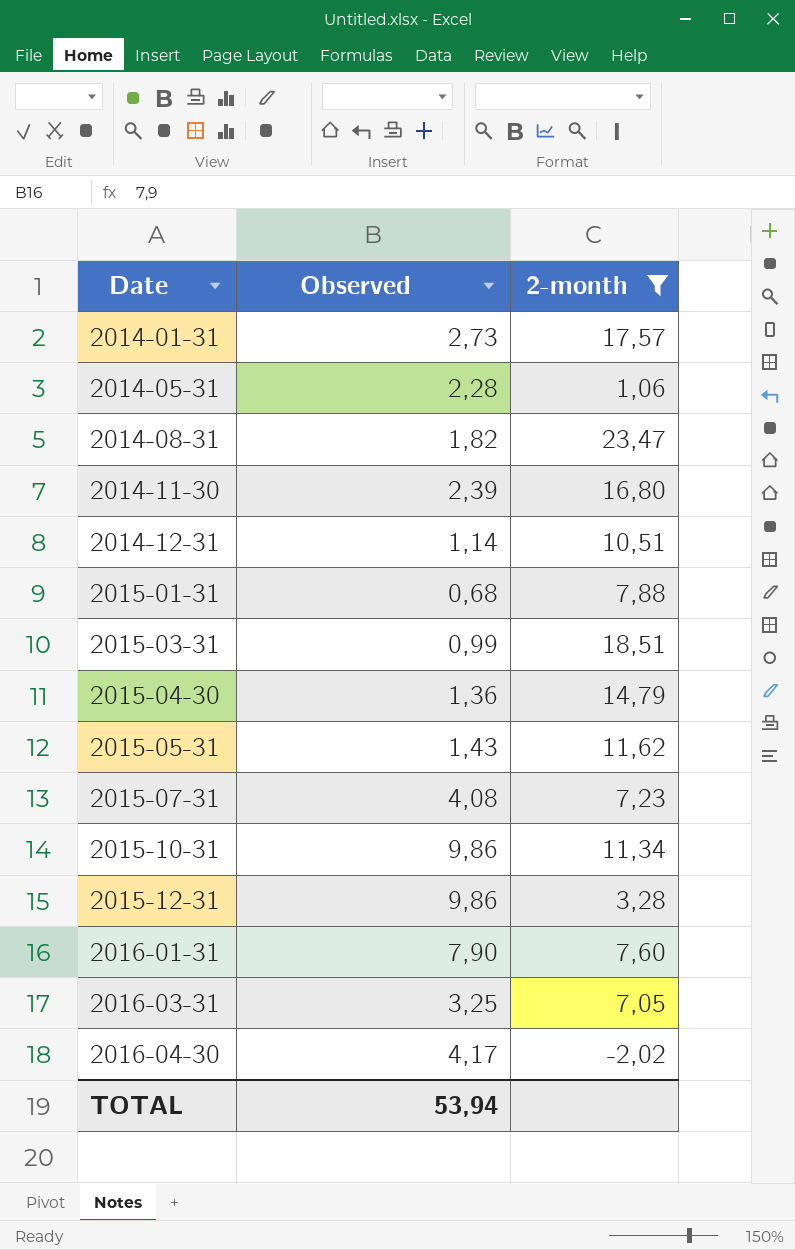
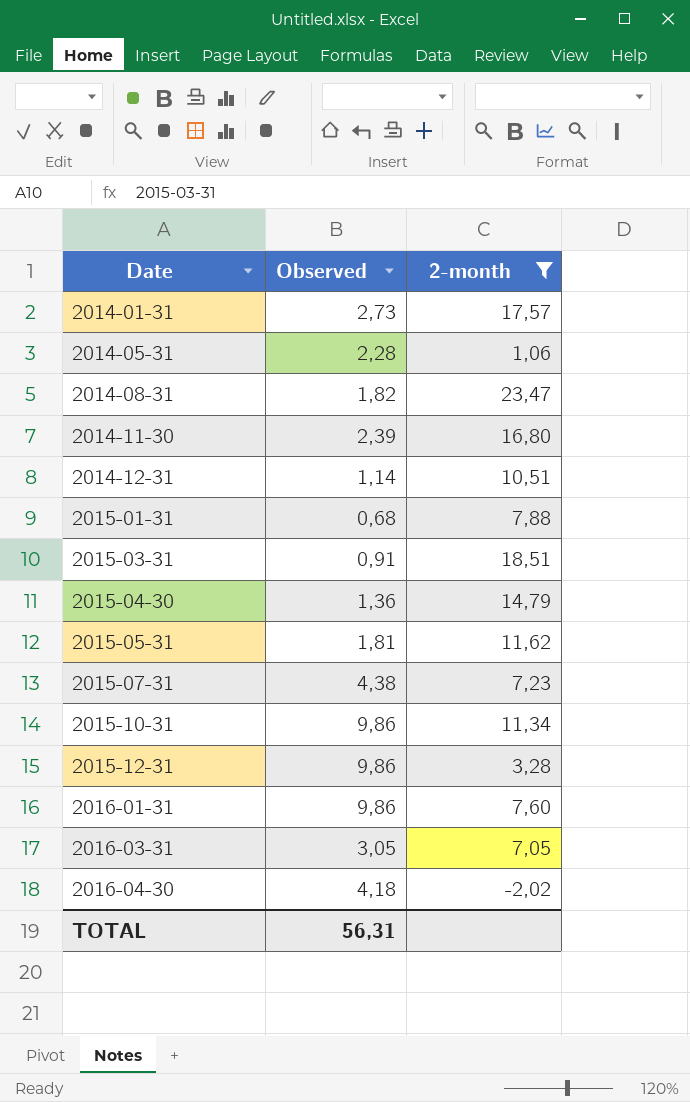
2015-03-31 | Observed: 0,99 -> 0,91
2015-05-31 | Observed: 1,43 -> 1,81
2015-07-31 | Observed: 4,08 -> 4,38
2016-01-31 | Observed: 7,90 -> 9,86
2016-03-31 | Observed: 3,25 -> 3,05
2016-04-30 | Observed: 4,17 -> 4,18
TOTAL | Observed: 53,94 -> 56,31

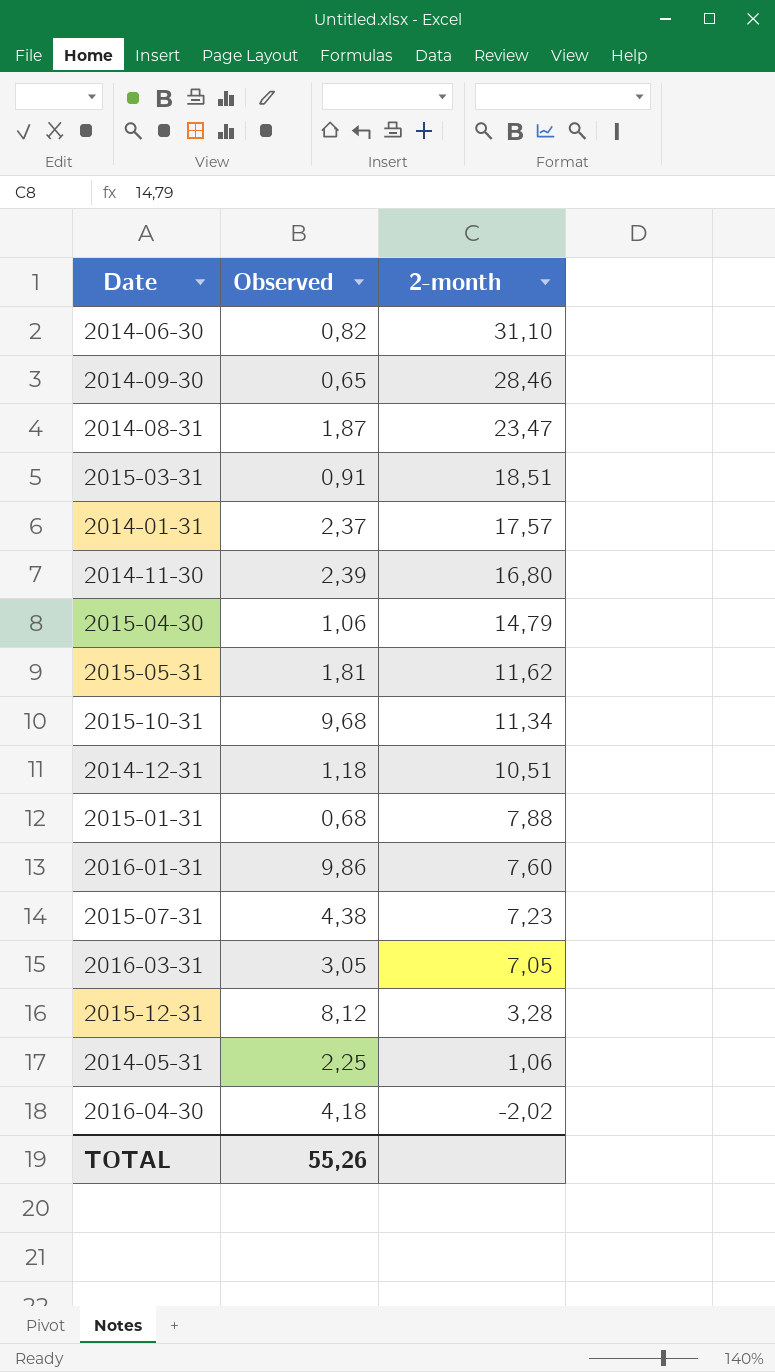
filter: 2-month <= 23,47 -> none
row order: Date ascending -> 2-month descending
2014-08-31 | Observed: 1,82 -> 1,87
2014-01-31 | Observed: 2,73 -> 2,37
2015-04-30 | Observed: 1,36 -> 1,06
2015-10-31 | Observed: 9,86 -> 9,68
2014-12-31 | Observed: 1,14 -> 1,18
2015-12-31 | Observed: 9,86 -> 8,12
2014-05-31 | Observed: 2,28 -> 2,25
TOTAL | Observed: 56,31 -> 55,26

